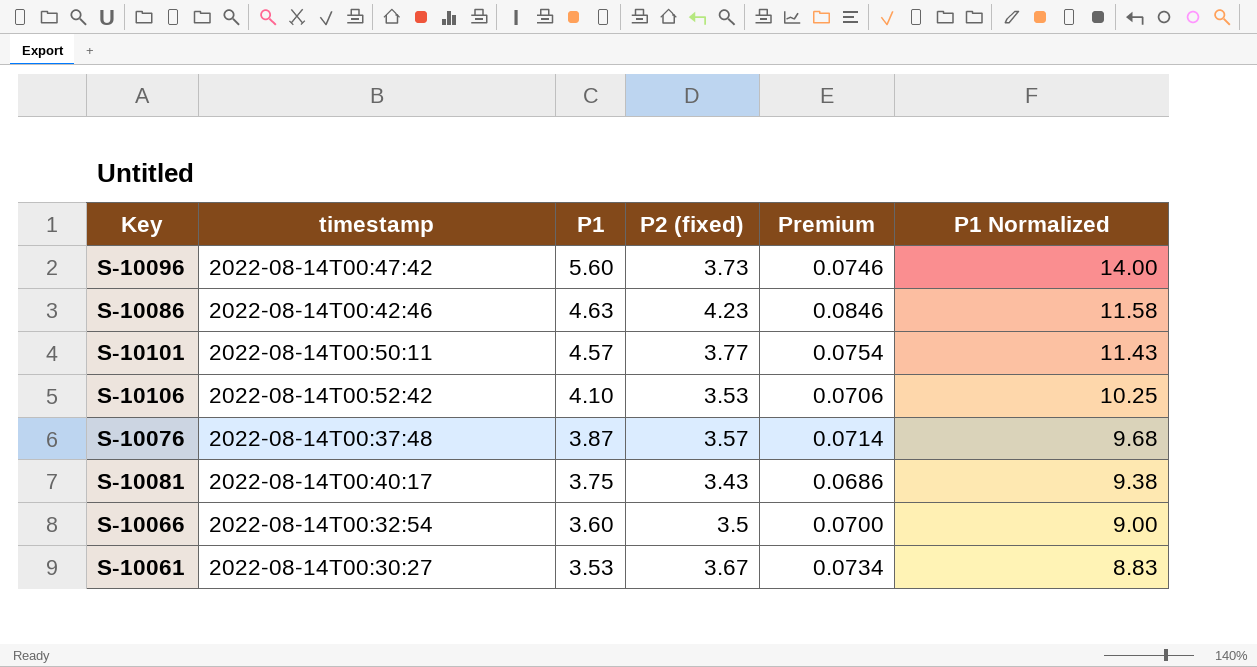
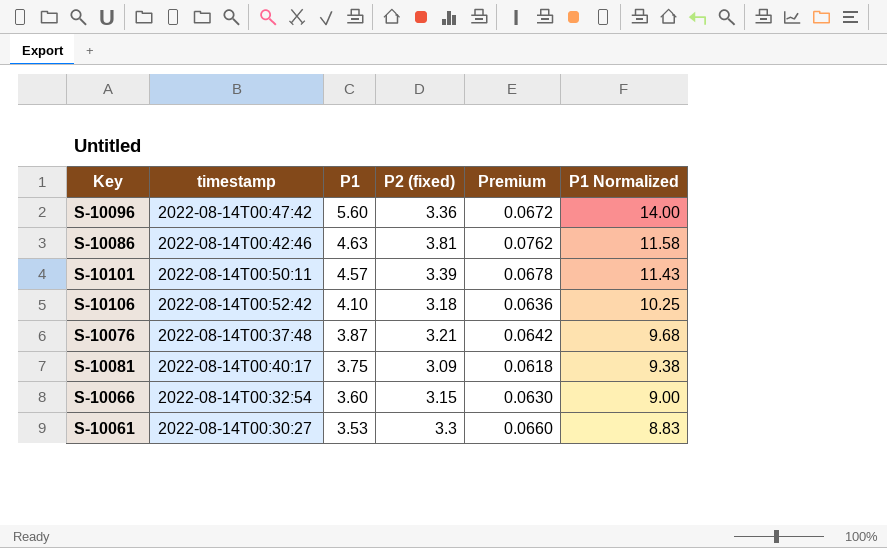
S-10096 | P2 (fixed): 3.73 -> 3.36
S-10096 | Premium: 0.0746 -> 0.0672
S-10086 | P2 (fixed): 4.23 -> 3.81
S-10086 | Premium: 0.0846 -> 0.0762
S-10101 | P2 (fixed): 3.77 -> 3.39
S-10101 | Premium: 0.0754 -> 0.0678
S-10106 | P2 (fixed): 3.53 -> 3.18
S-10106 | Premium: 0.0706 -> 0.0636
S-10076 | P2 (fixed): 3.57 -> 3.21
S-10076 | Premium: 0.0714 -> 0.0642
S-10081 | P2 (fixed): 3.43 -> 3.09
S-10081 | Premium: 0.0686 -> 0.0618
S-10066 | P2 (fixed): 3.5 -> 3.15
S-10066 | Premium: 0.0700 -> 0.0630
S-10061 | P2 (fixed): 3.67 -> 3.3
S-10061 | Premium: 0.0734 -> 0.0660

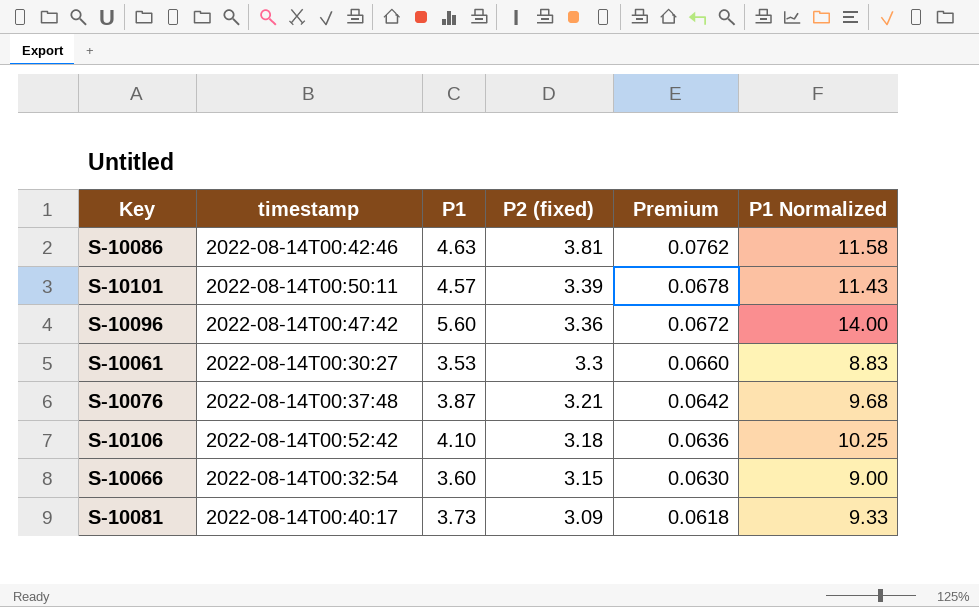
row order: P1 descending -> P2 (fixed) descending
S-10081 | P1: 3.75 -> 3.73
S-10081 | P1 Normalized: 9.38 -> 9.33

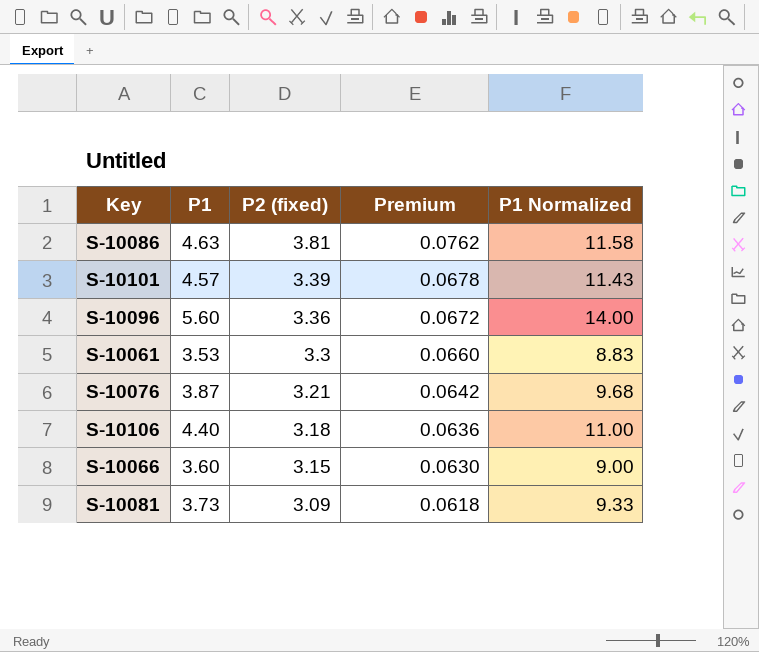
column timestamp | position: 2 -> none
S-10106 | P1: 4.10 -> 4.40
S-10106 | P1 Normalized: 10.25 -> 11.00

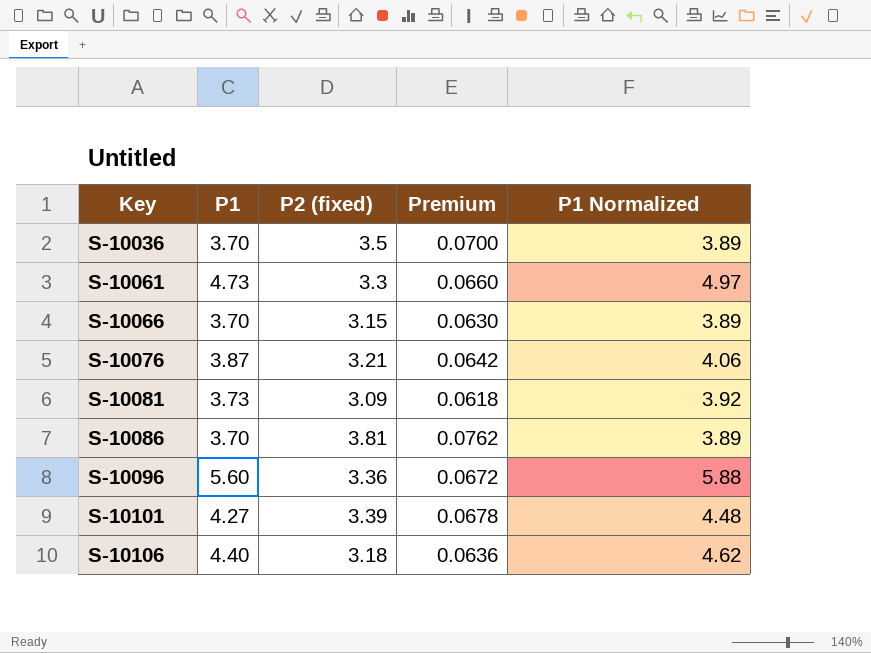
row order: P2 (fixed) descending -> Key ascending
column P1 Normalized | formula: [P1] * 2.5 -> [P1] * 1.05
row S-10036: none -> 3.70 | 3.5 | 0.0700 | 3.89
S-10061 | P1: 3.53 -> 4.73
S-10066 | P1: 3.60 -> 3.70
S-10086 | P1: 4.63 -> 3.70
S-10101 | P1: 4.57 -> 4.27

